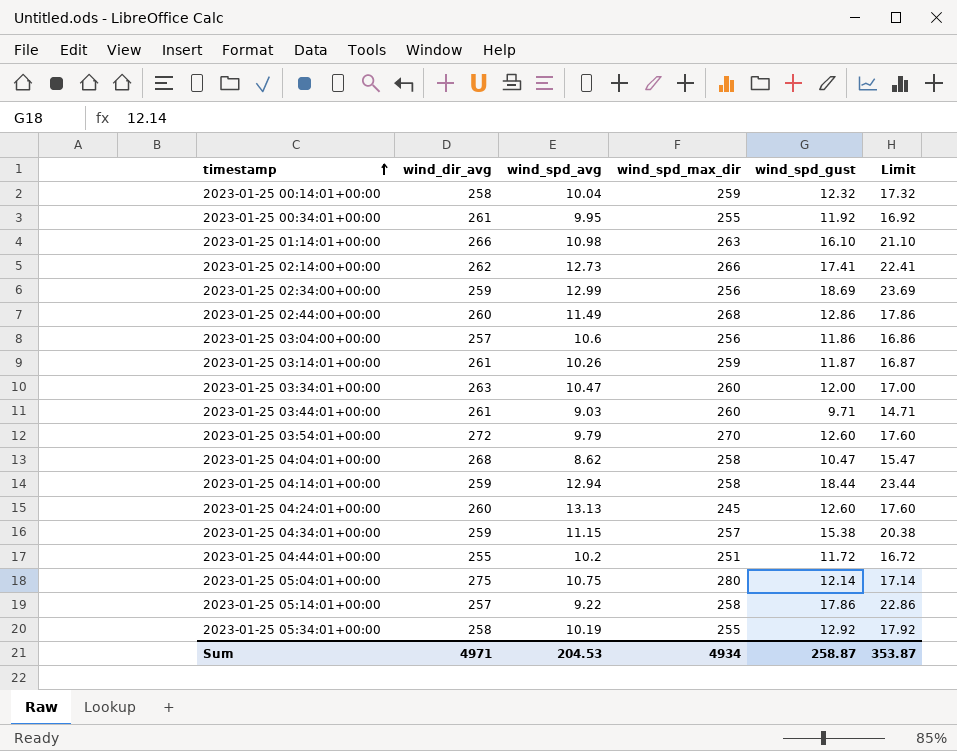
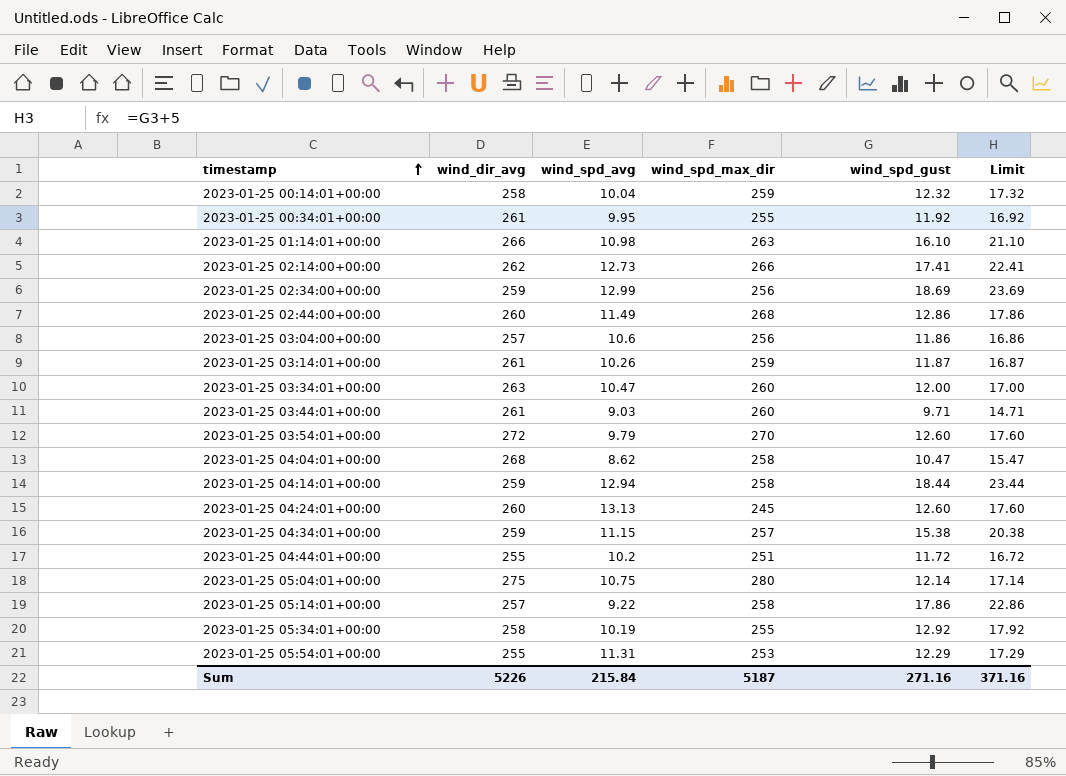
row 2023-01-25 05:54:01+00:00: none -> 255 | 11.31 | 253 | 12.29 | 17.29
Sum | wind_dir_avg: 4971 -> 5226
Sum | wind_spd_avg: 204.53 -> 215.84
Sum | wind_spd_max_dir: 4934 -> 5187
Sum | wind_spd_gust: 258.87 -> 271.16
Sum | Limit: 353.87 -> 371.16

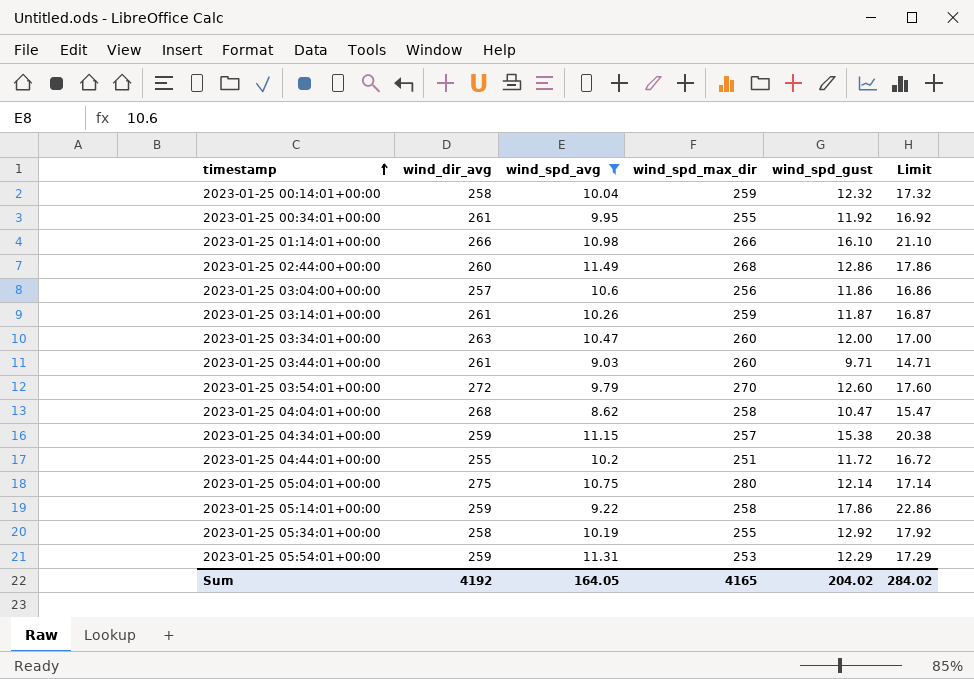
filter: none -> wind_spd_avg <= 11.49
2023-01-25 01:14:01+00:00 | wind_spd_max_dir: 263 -> 266
2023-01-25 05:14:01+00:00 | wind_dir_avg: 257 -> 259
2023-01-25 05:54:01+00:00 | wind_dir_avg: 255 -> 259
Sum | wind_dir_avg: 5226 -> 4192
Sum | wind_spd_avg: 215.84 -> 164.05
Sum | wind_spd_max_dir: 5187 -> 4165
Sum | wind_spd_gust: 271.16 -> 204.02
Sum | Limit: 371.16 -> 284.02

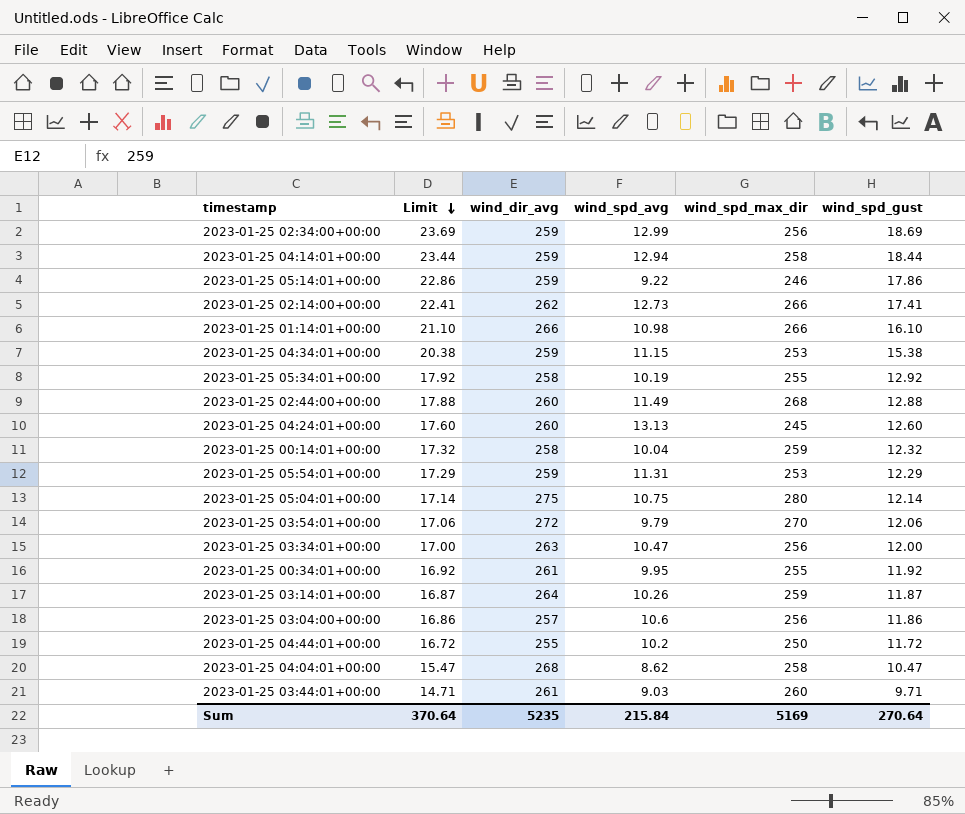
filter: wind_spd_avg <= 11.49 -> none
row order: timestamp ascending -> Limit descending
column Limit | position: 6 -> 2
2023-01-25 05:14:01+00:00 | wind_spd_max_dir: 258 -> 246
2023-01-25 04:34:01+00:00 | wind_spd_max_dir: 257 -> 253
2023-01-25 02:44:00+00:00 | Limit: 17.86 -> 17.88
2023-01-25 02:44:00+00:00 | wind_spd_gust: 12.86 -> 12.88
2023-01-25 03:54:01+00:00 | Limit: 17.60 -> 17.06
2023-01-25 03:54:01+00:00 | wind_spd_gust: 12.60 -> 12.06
2023-01-25 03:34:01+00:00 | wind_spd_max_dir: 260 -> 256
2023-01-25 03:14:01+00:00 | wind_dir_avg: 261 -> 264
2023-01-25 04:44:01+00:00 | wind_spd_max_dir: 251 -> 250
Sum | Limit: 284.02 -> 370.64
Sum | wind_dir_avg: 4192 -> 5235
Sum | wind_spd_avg: 164.05 -> 215.84
Sum | wind_spd_max_dir: 4165 -> 5169
Sum | wind_spd_gust: 204.02 -> 270.64

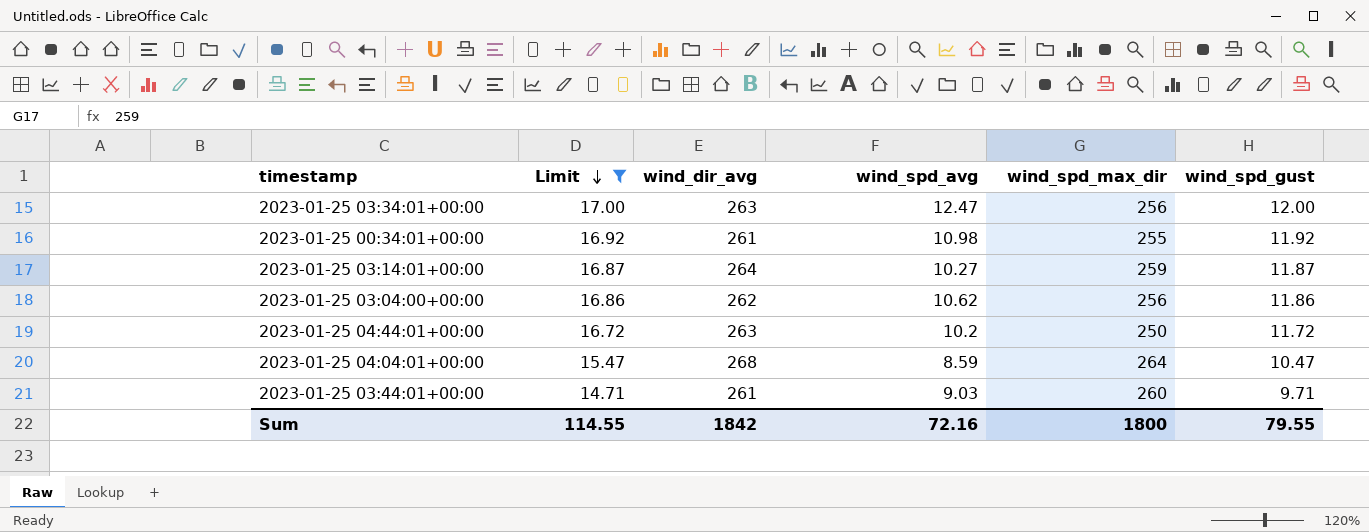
filter: none -> Limit <= 17.00
2023-01-25 03:34:01+00:00 | wind_spd_avg: 10.47 -> 12.47
2023-01-25 00:34:01+00:00 | wind_spd_avg: 9.95 -> 10.98
2023-01-25 03:14:01+00:00 | wind_spd_avg: 10.26 -> 10.27
2023-01-25 03:04:00+00:00 | wind_dir_avg: 257 -> 262
2023-01-25 03:04:00+00:00 | wind_spd_avg: 10.6 -> 10.62
2023-01-25 04:44:01+00:00 | wind_dir_avg: 255 -> 263
2023-01-25 04:04:01+00:00 | wind_spd_avg: 8.62 -> 8.59
2023-01-25 04:04:01+00:00 | wind_spd_max_dir: 258 -> 264
Sum | Limit: 370.64 -> 114.55
Sum | wind_dir_avg: 5235 -> 1842
Sum | wind_spd_avg: 215.84 -> 72.16
Sum | wind_spd_max_dir: 5169 -> 1800
Sum | wind_spd_gust: 270.64 -> 79.55

